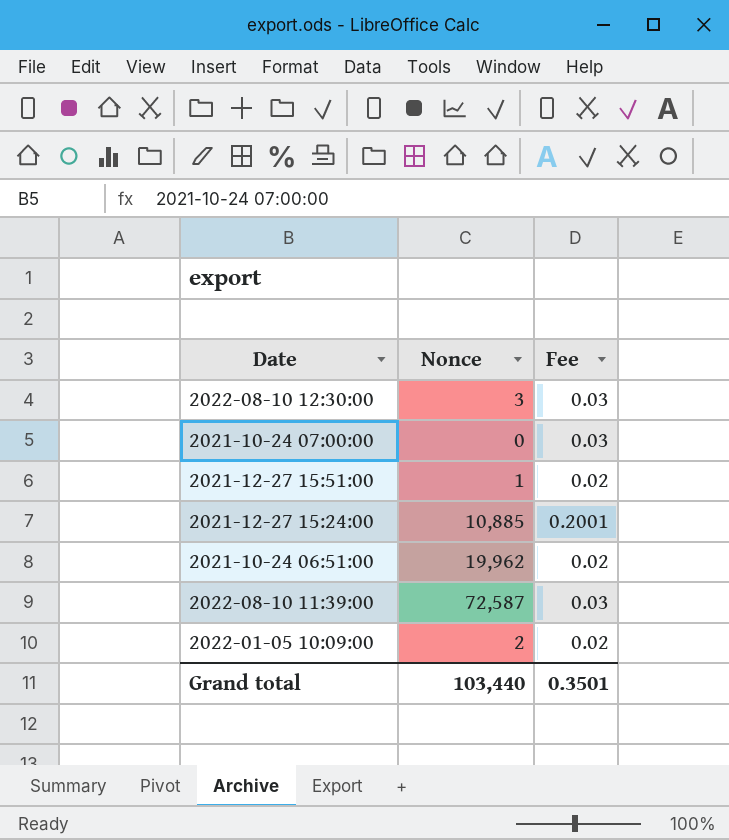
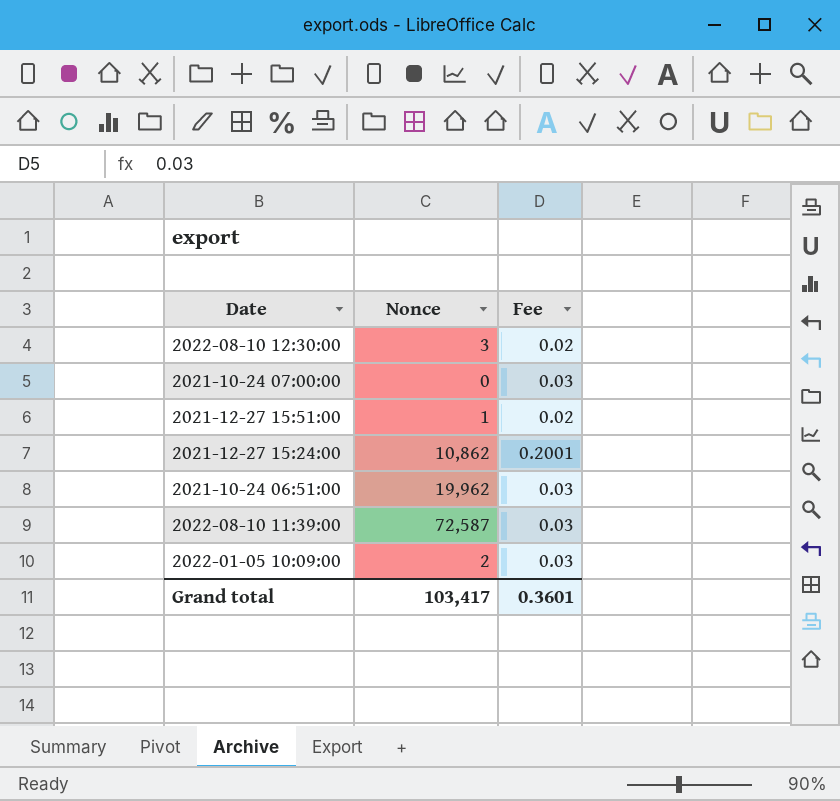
2022-08-10 12:30:00 | Fee: 0.03 -> 0.02
2021-12-27 15:24:00 | Nonce: 10,885 -> 10,862
2021-10-24 06:51:00 | Fee: 0.02 -> 0.03
2022-01-05 10:09:00 | Fee: 0.02 -> 0.03
Grand total | Nonce: 103,440 -> 103,417
Grand total | Fee: 0.3501 -> 0.3601

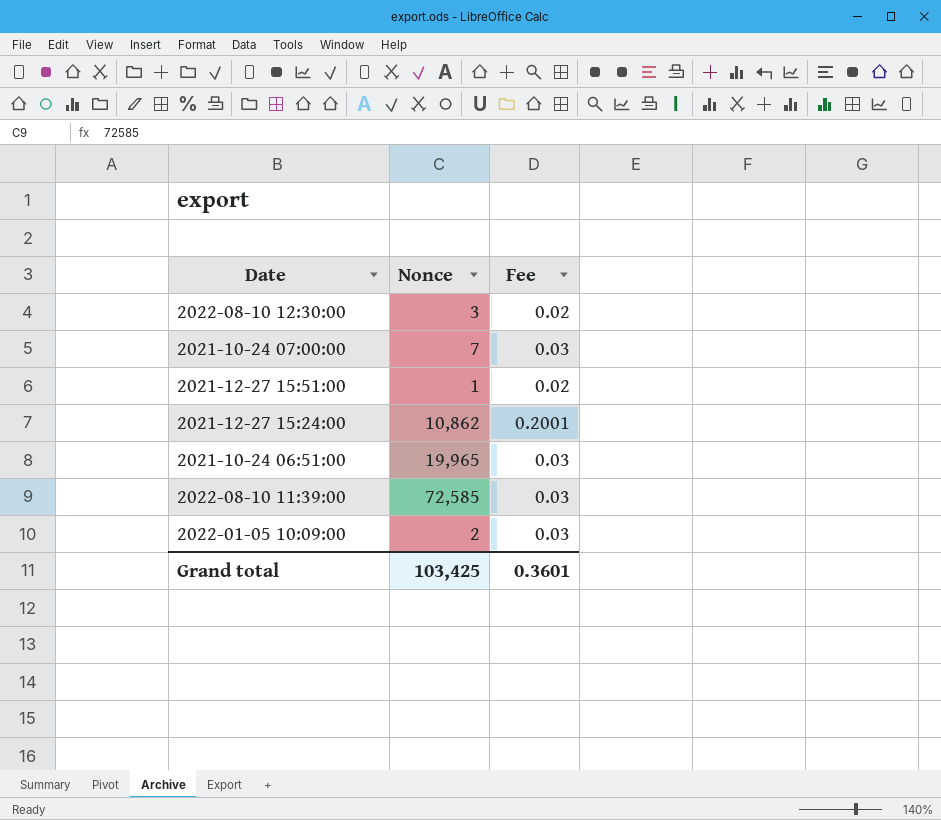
2021-10-24 07:00:00 | Nonce: 0 -> 7
2021-10-24 06:51:00 | Nonce: 19,962 -> 19,965
2022-08-10 11:39:00 | Nonce: 72,587 -> 72,585
Grand total | Nonce: 103,417 -> 103,425

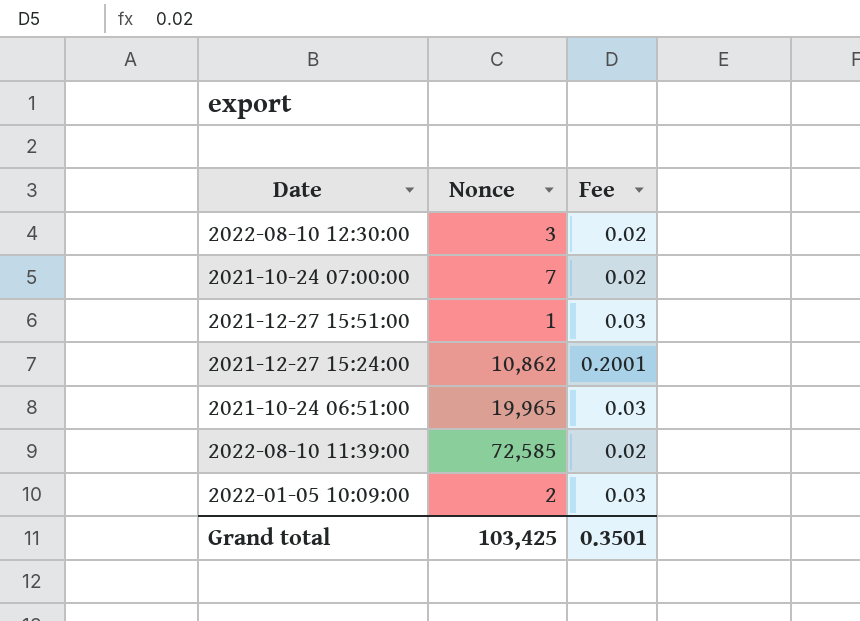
2021-10-24 07:00:00 | Fee: 0.03 -> 0.02
2021-12-27 15:51:00 | Fee: 0.02 -> 0.03
2022-08-10 11:39:00 | Fee: 0.03 -> 0.02
Grand total | Fee: 0.3601 -> 0.3501

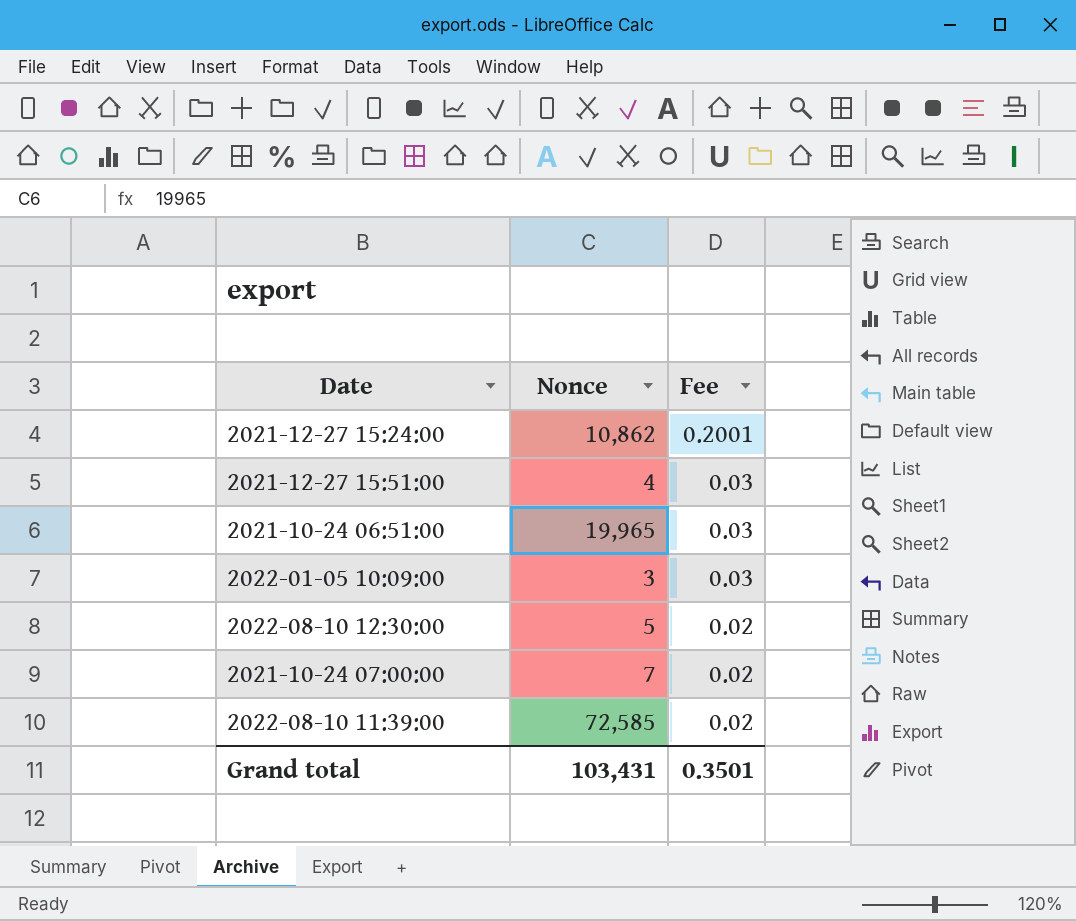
row order: none -> Fee descending
2021-12-27 15:51:00 | Nonce: 1 -> 4
2022-01-05 10:09:00 | Nonce: 2 -> 3
2022-08-10 12:30:00 | Nonce: 3 -> 5
Grand total | Nonce: 103,425 -> 103,431

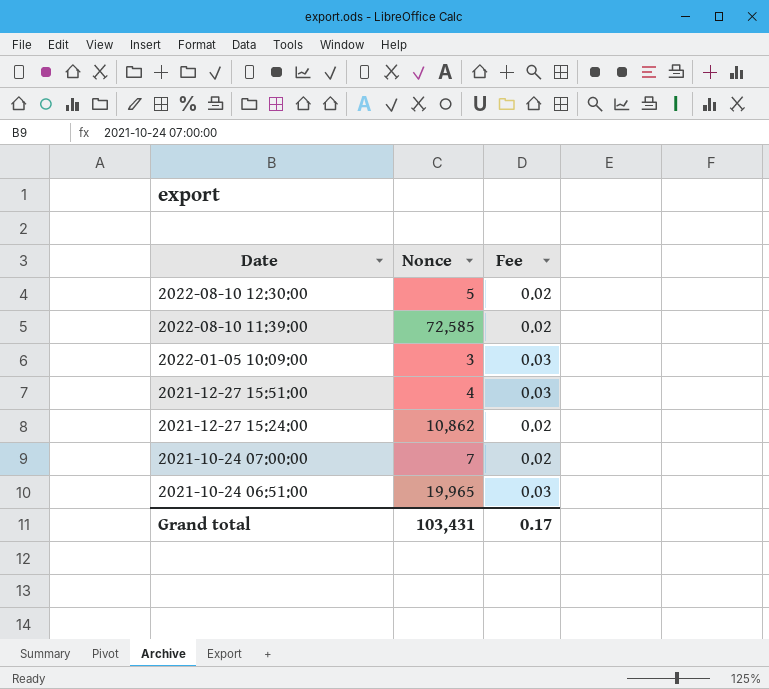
row order: Fee descending -> Date descending
2021-12-27 15:24:00 | Fee: 0.2001 -> 0.02
Grand total | Fee: 0.3501 -> 0.17

